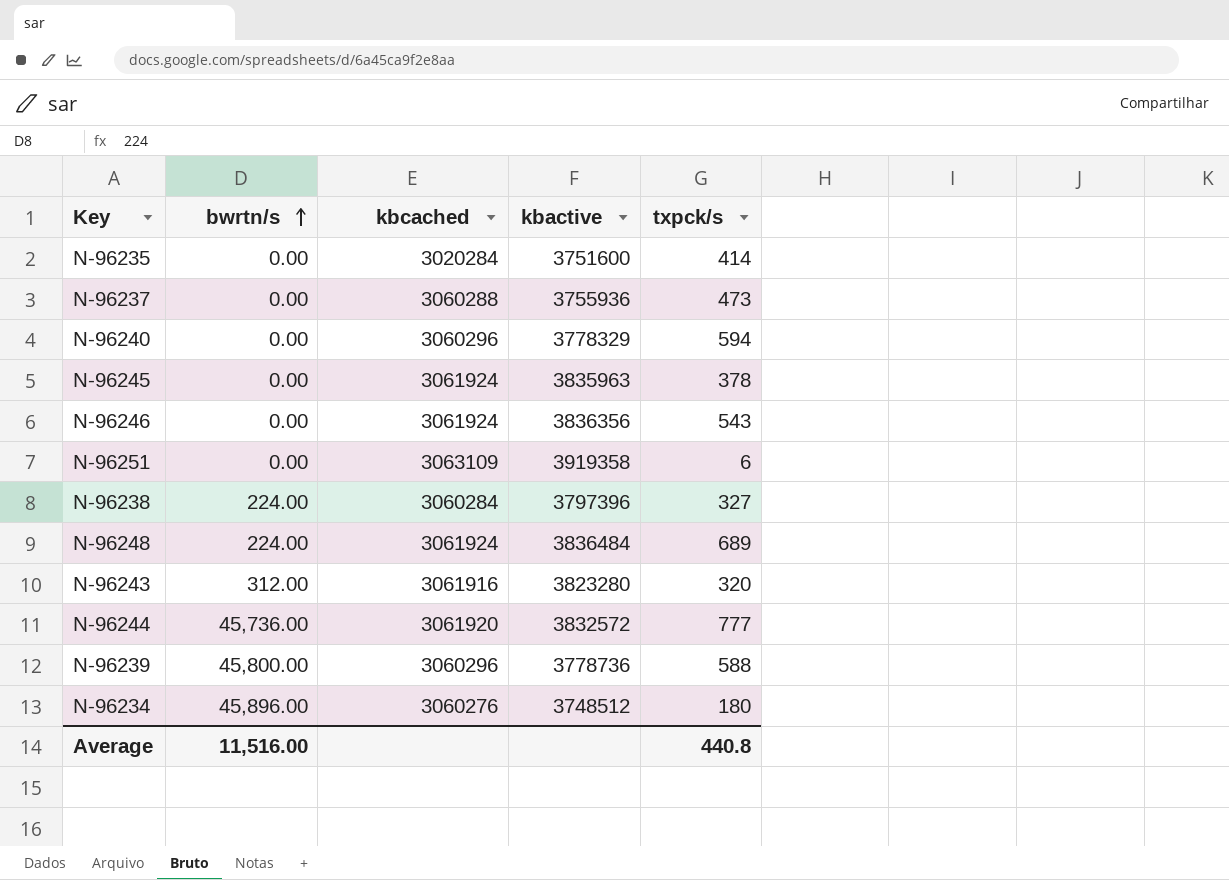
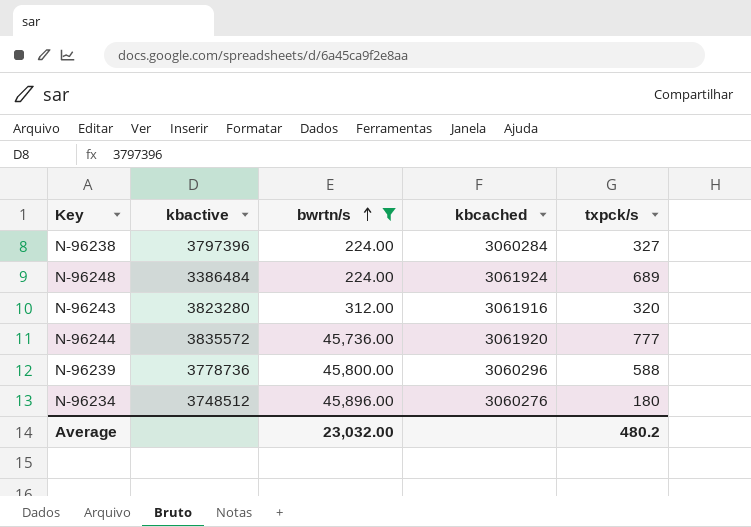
filter: none -> bwrtn/s != 0.00
column kbactive | position: 4 -> 2
N-96248 | kbactive: 3836484 -> 3386484
N-96244 | kbactive: 3832572 -> 3835572
Average | bwrtn/s: 11,516.00 -> 23,032.00
Average | txpck/s: 440.8 -> 480.2

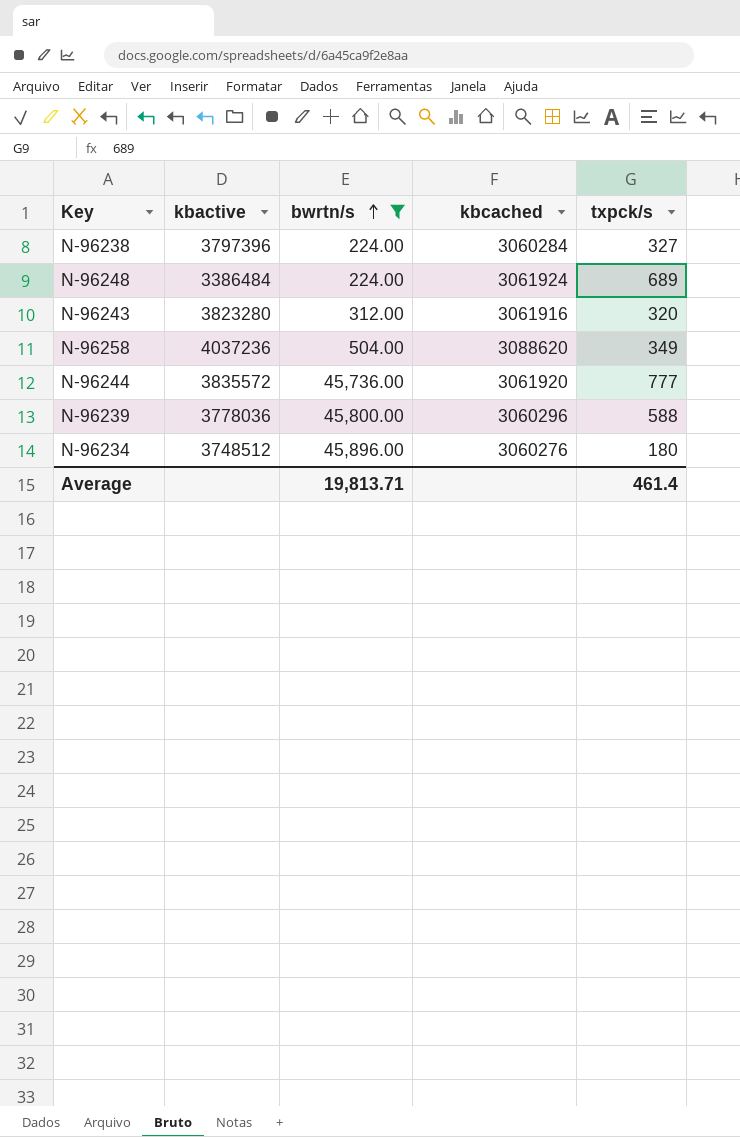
row N-96258: none -> 4037236 | 504.00 | 3088620 | 349
N-96239 | kbactive: 3778736 -> 3778036
Average | bwrtn/s: 23,032.00 -> 19,813.71
Average | txpck/s: 480.2 -> 461.4

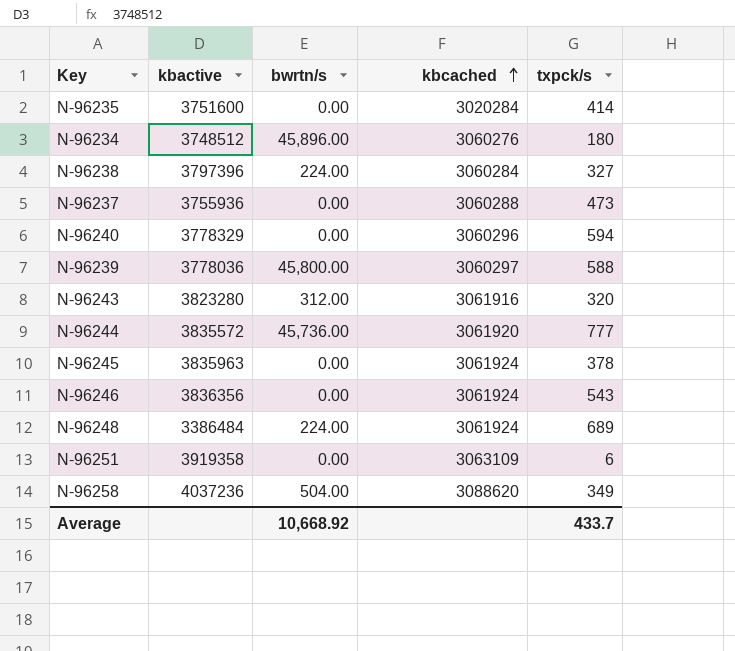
filter: bwrtn/s != 0.00 -> none
row order: bwrtn/s ascending -> kbcached ascending
N-96239 | kbcached: 3060296 -> 3060297
Average | bwrtn/s: 19,813.71 -> 10,668.92
Average | txpck/s: 461.4 -> 433.7

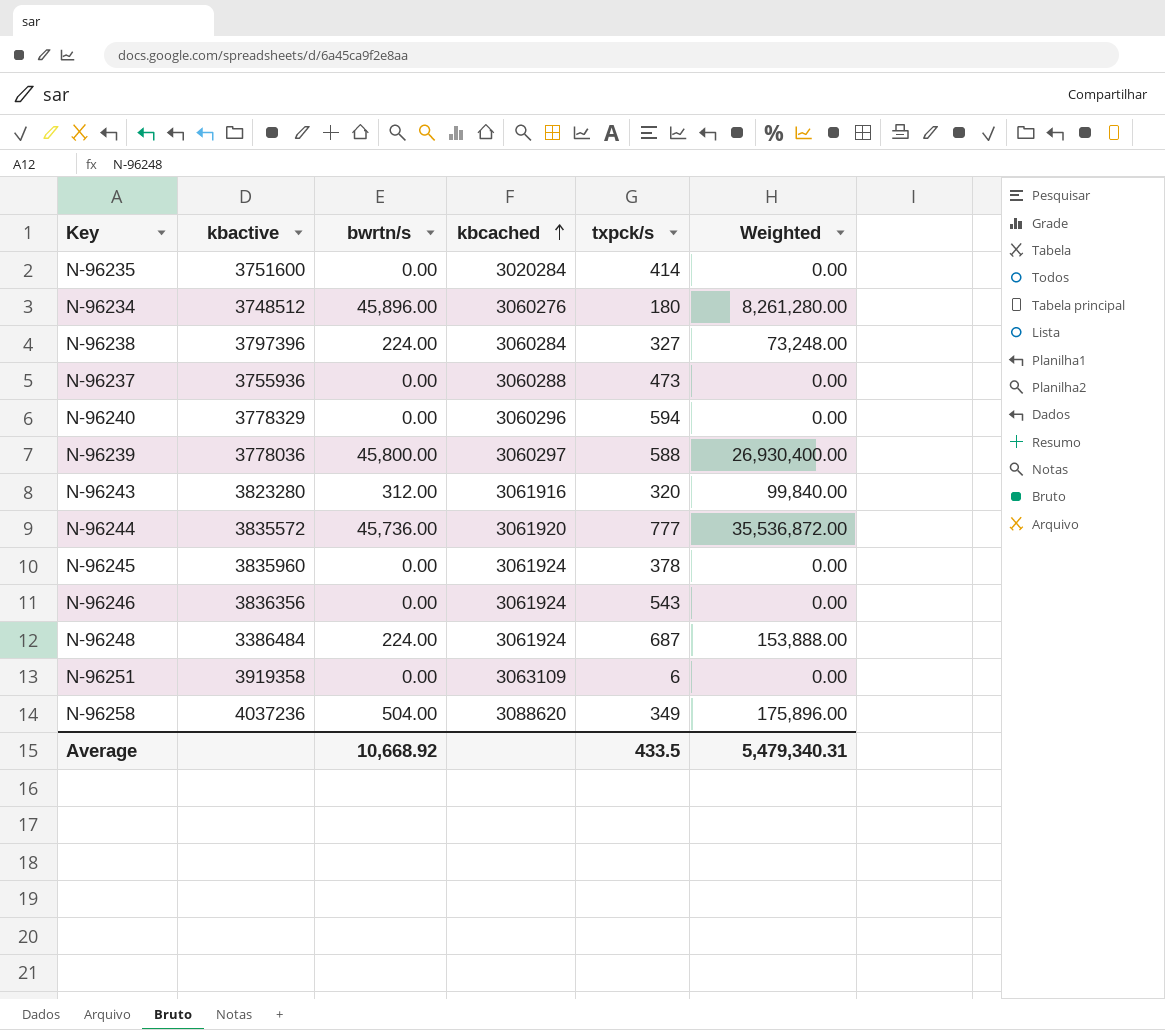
column Weighted | formula: none -> [bwrtn/s] * [txpck/s]
N-96245 | kbactive: 3835963 -> 3835960
N-96248 | txpck/s: 689 -> 687
Average | txpck/s: 433.7 -> 433.5

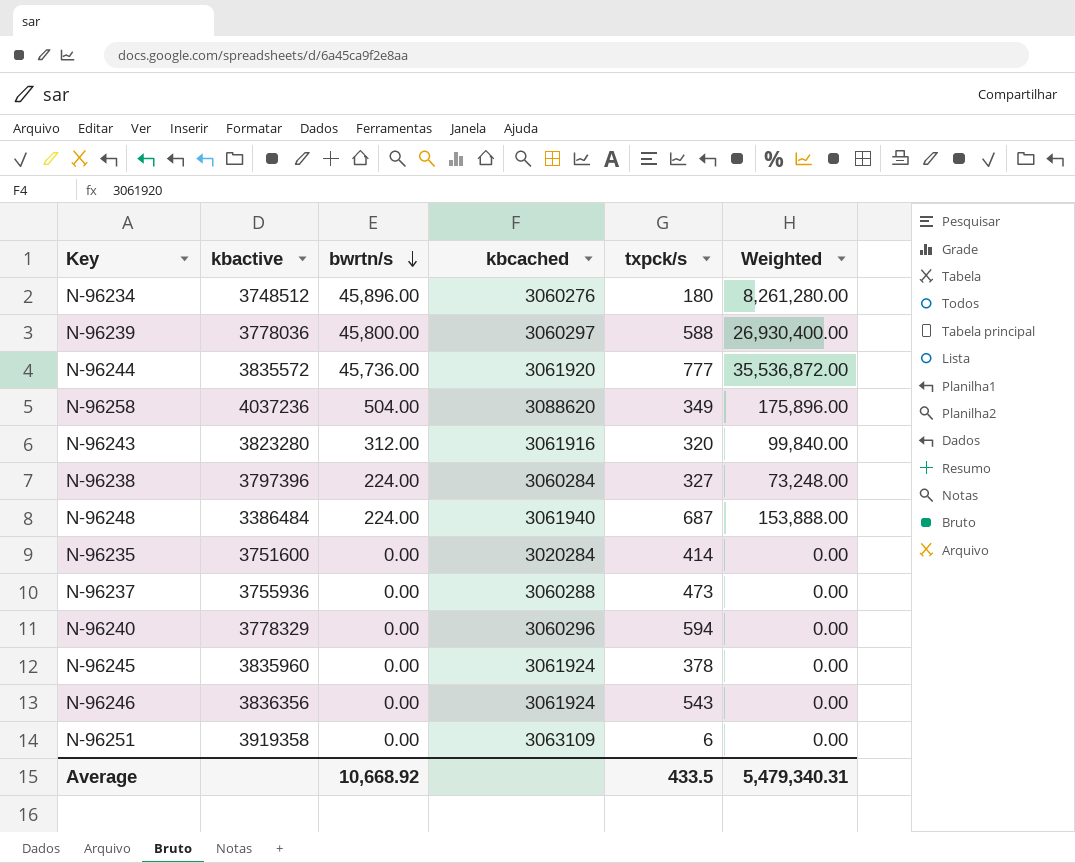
row order: kbcached ascending -> bwrtn/s descending
N-96248 | kbcached: 3061924 -> 3061940

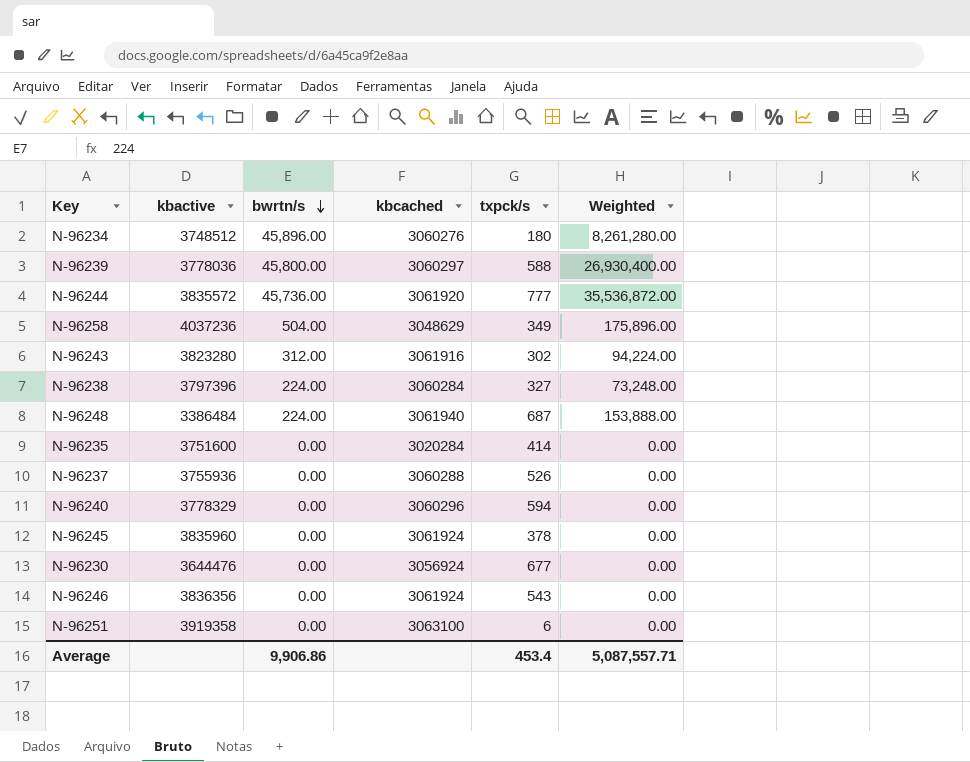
N-96258 | kbcached: 3088620 -> 3048629
N-96243 | txpck/s: 320 -> 302
N-96243 | Weighted: 99,840.00 -> 94,224.00
N-96237 | txpck/s: 473 -> 526
row N-96230: none -> 3644476 | 0.00 | 3056924 | 677 | 0.00
N-96251 | kbcached: 3063109 -> 3063100
Average | bwrtn/s: 10,668.92 -> 9,906.86
Average | txpck/s: 433.5 -> 453.4
Average | Weighted: 5,479,340.31 -> 5,087,557.71

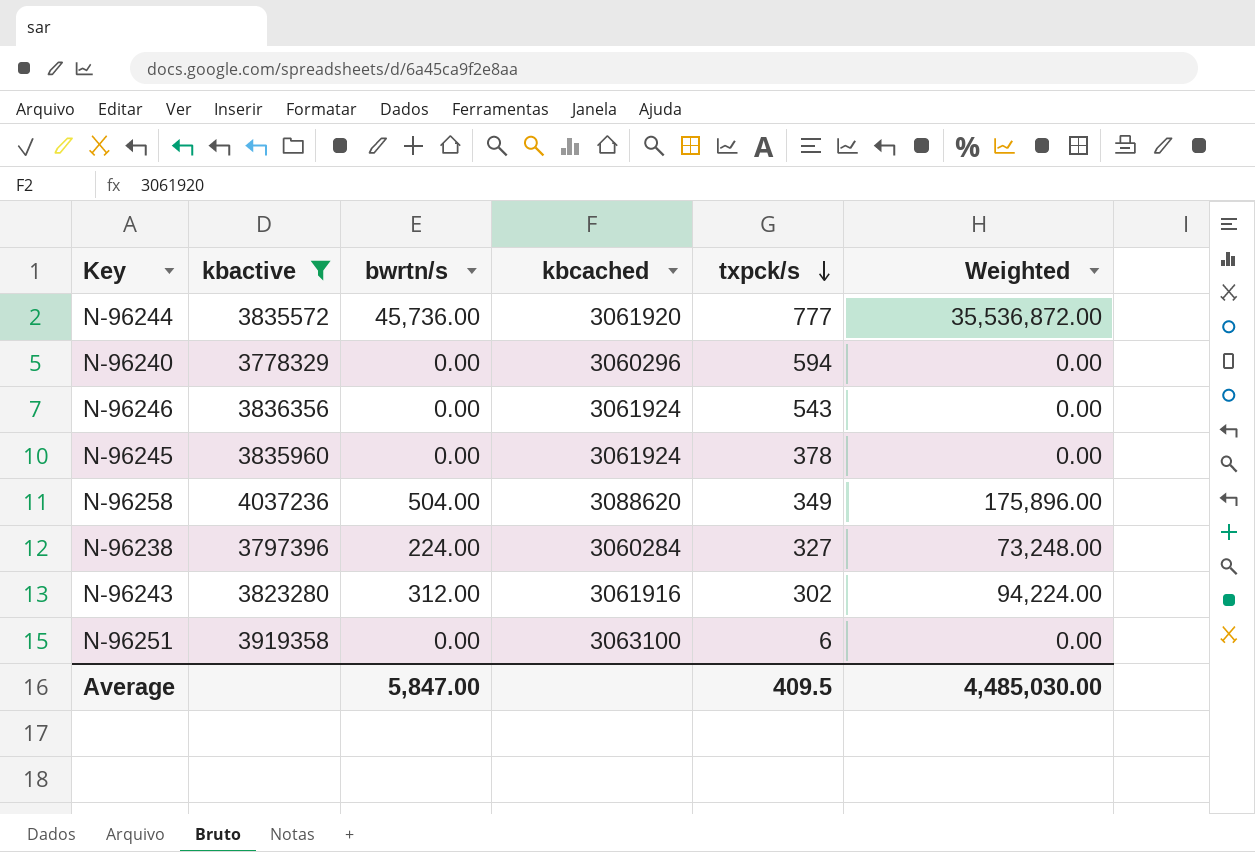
filter: none -> kbactive >= 3778329
row order: bwrtn/s descending -> txpck/s descending
N-96258 | kbcached: 3048629 -> 3088620
Average | bwrtn/s: 9,906.86 -> 5,847.00
Average | txpck/s: 453.4 -> 409.5
Average | Weighted: 5,087,557.71 -> 4,485,030.00

